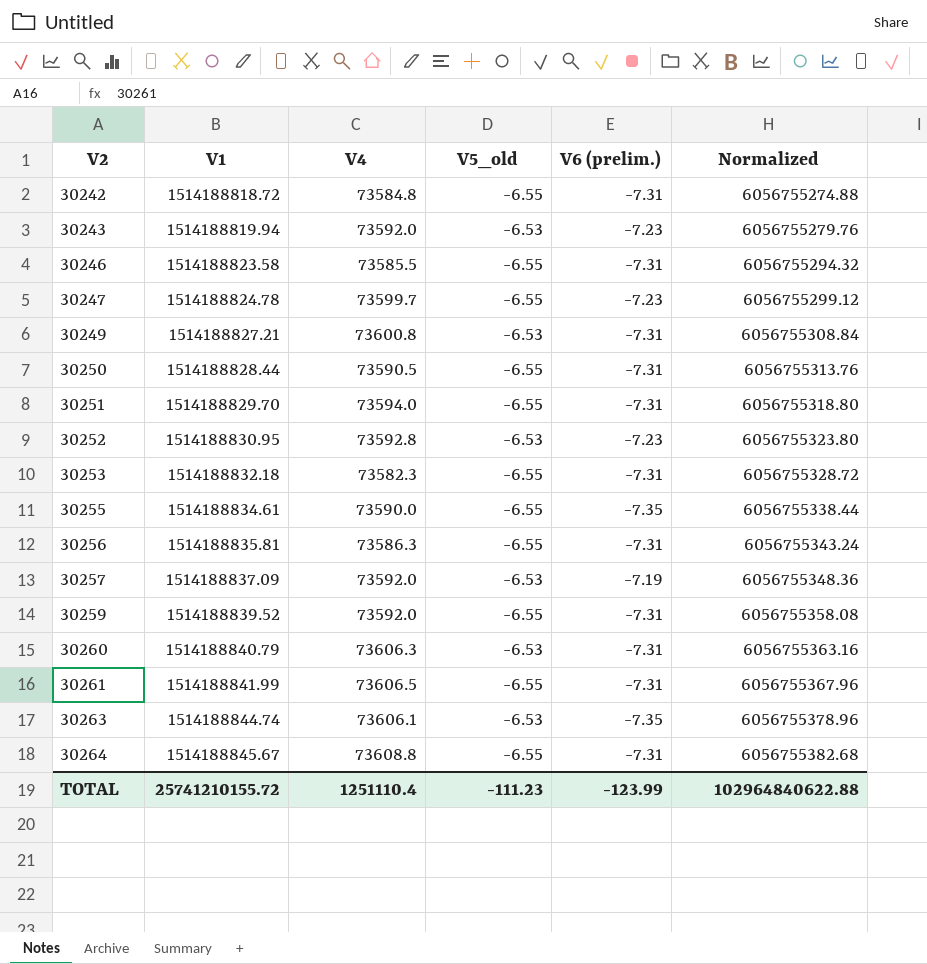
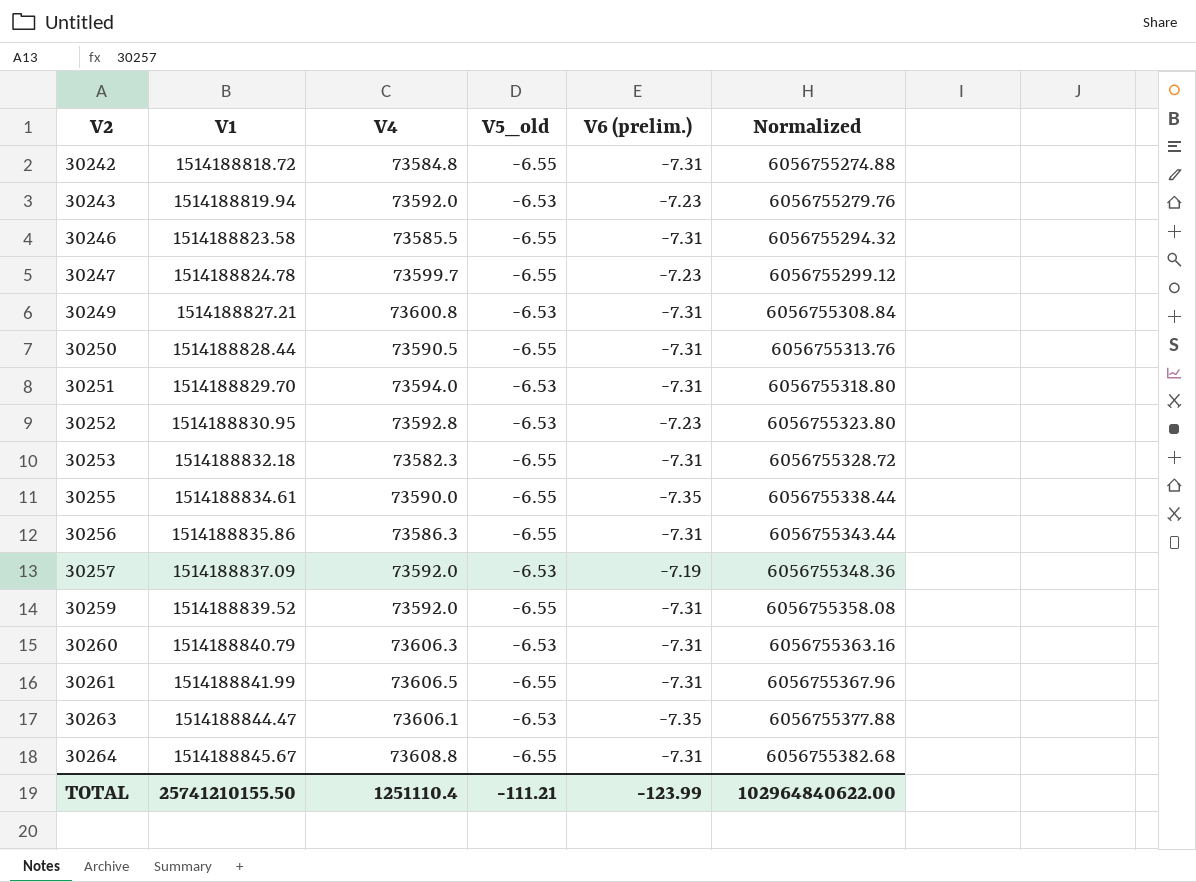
30251 | V5_old: -6.55 -> -6.53
30256 | V1: 1514188835.81 -> 1514188835.86
30256 | Normalized: 6056755343.24 -> 6056755343.44
30263 | V1: 1514188844.74 -> 1514188844.47
30263 | Normalized: 6056755378.96 -> 6056755377.88
TOTAL | V1: 25741210155.72 -> 25741210155.50
TOTAL | V5_old: -111.23 -> -111.21
TOTAL | Normalized: 102964840622.88 -> 102964840622.00

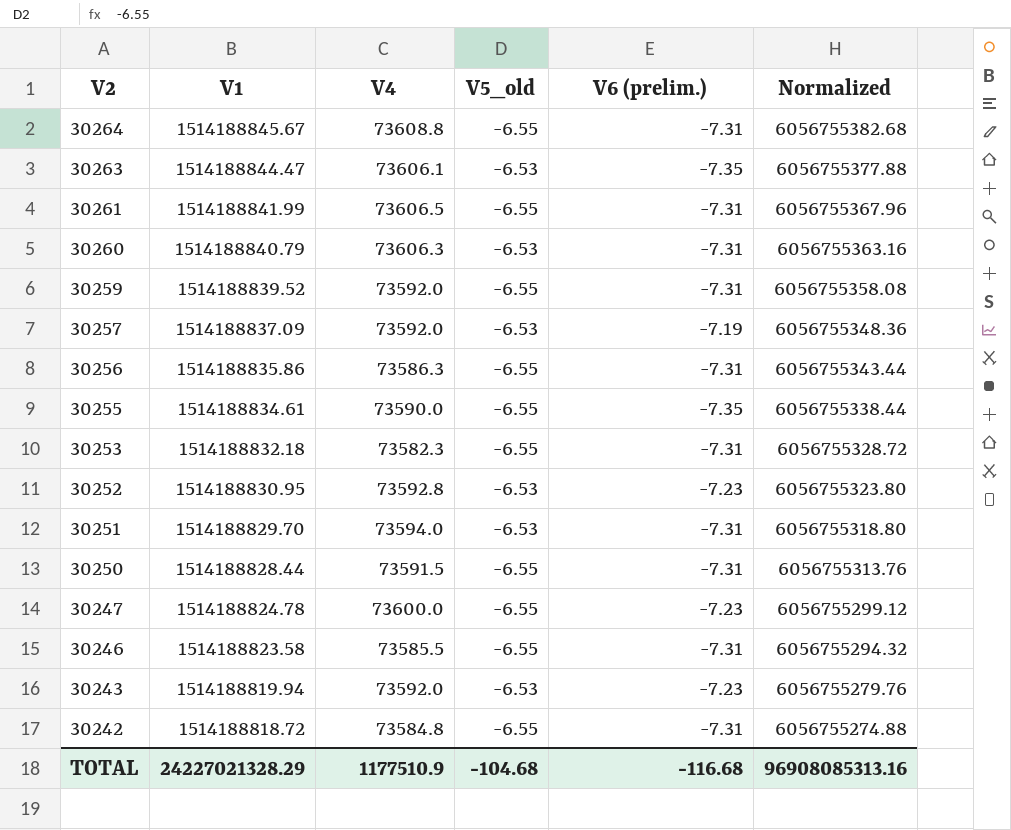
row order: V2 ascending -> V2 descending
row 30249: 1514188827.21 | 73600.8 | -6.53 | -7.31 | 6056755308.84 -> none
30250 | V4: 73590.5 -> 73591.5
30247 | V4: 73599.7 -> 73600.0
TOTAL | V1: 25741210155.50 -> 24227021328.29
TOTAL | V4: 1251110.4 -> 1177510.9
TOTAL | V5_old: -111.21 -> -104.68
TOTAL | V6 (prelim.): -123.99 -> -116.68
TOTAL | Normalized: 102964840622.00 -> 96908085313.16

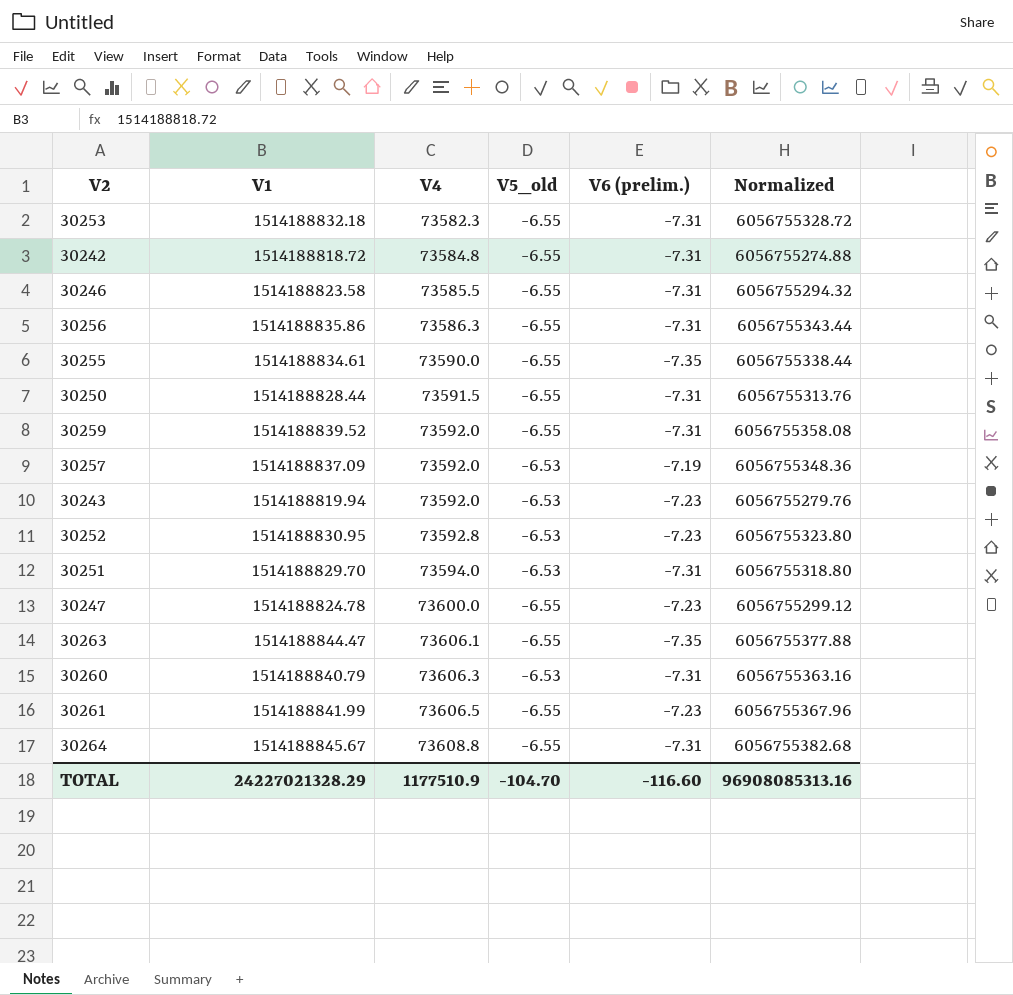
row order: V2 descending -> V4 ascending
30263 | V5_old: -6.53 -> -6.55
30261 | V6 (prelim.): -7.31 -> -7.23
TOTAL | V5_old: -104.68 -> -104.70
TOTAL | V6 (prelim.): -116.68 -> -116.60

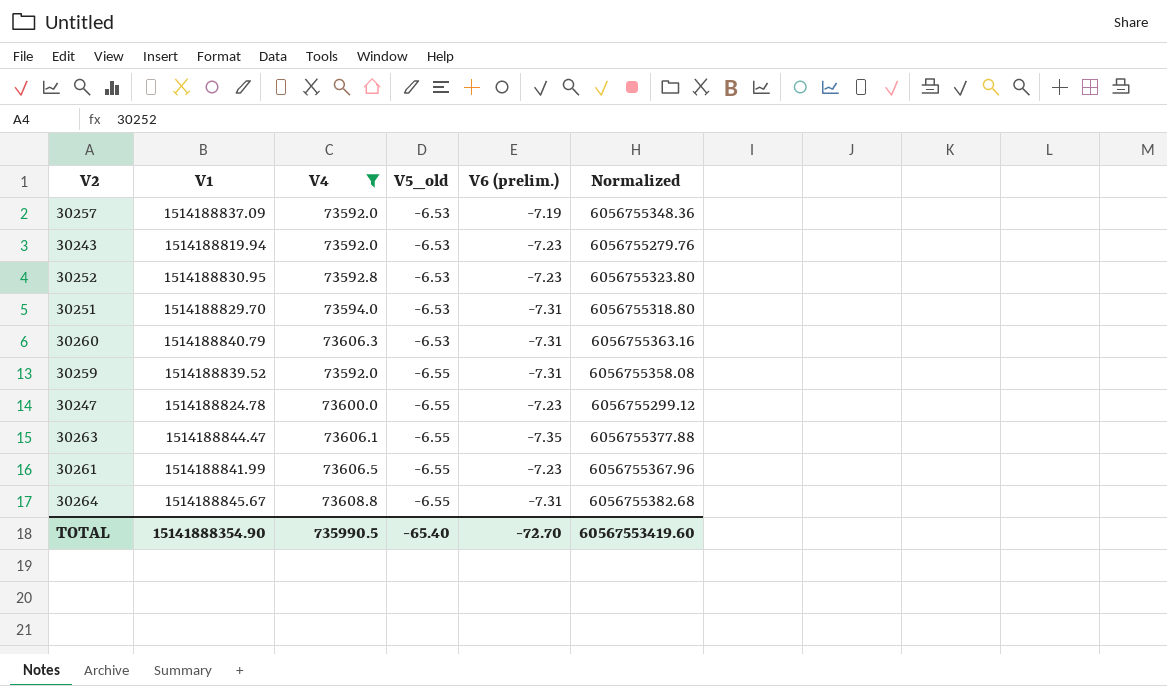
filter: none -> V4 >= 73592.0
row order: V4 ascending -> V5_old descending
TOTAL | V1: 24227021328.29 -> 15141888354.90
TOTAL | V4: 1177510.9 -> 735990.5
TOTAL | V5_old: -104.70 -> -65.40
TOTAL | V6 (prelim.): -116.60 -> -72.70
TOTAL | Normalized: 96908085313.16 -> 60567553419.60

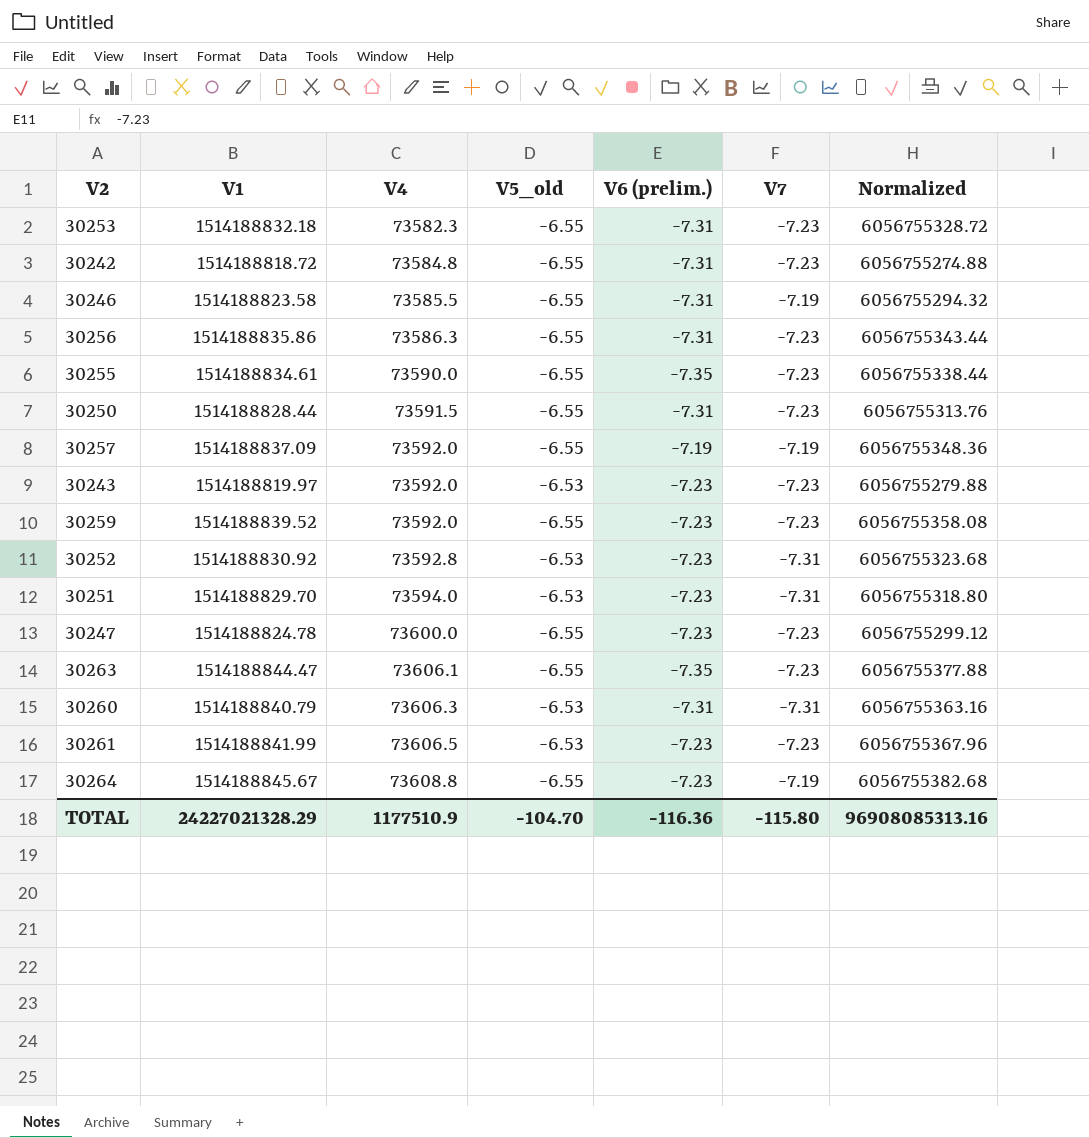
filter: V4 >= 73592.0 -> none
row order: V5_old descending -> V4 ascending
column V7 | position: none -> 6
30257 | V5_old: -6.53 -> -6.55
30243 | V1: 1514188819.94 -> 1514188819.97
30243 | Normalized: 6056755279.76 -> 6056755279.88
30259 | V6 (prelim.): -7.31 -> -7.23
30252 | V1: 1514188830.95 -> 1514188830.92
30252 | Normalized: 6056755323.80 -> 6056755323.68
30251 | V6 (prelim.): -7.31 -> -7.23
30261 | V5_old: -6.55 -> -6.53
30264 | V6 (prelim.): -7.31 -> -7.23
TOTAL | V1: 15141888354.90 -> 24227021328.29
TOTAL | V4: 735990.5 -> 1177510.9
TOTAL | V5_old: -65.40 -> -104.70
TOTAL | V6 (prelim.): -72.70 -> -116.36
TOTAL | Normalized: 60567553419.60 -> 96908085313.16

